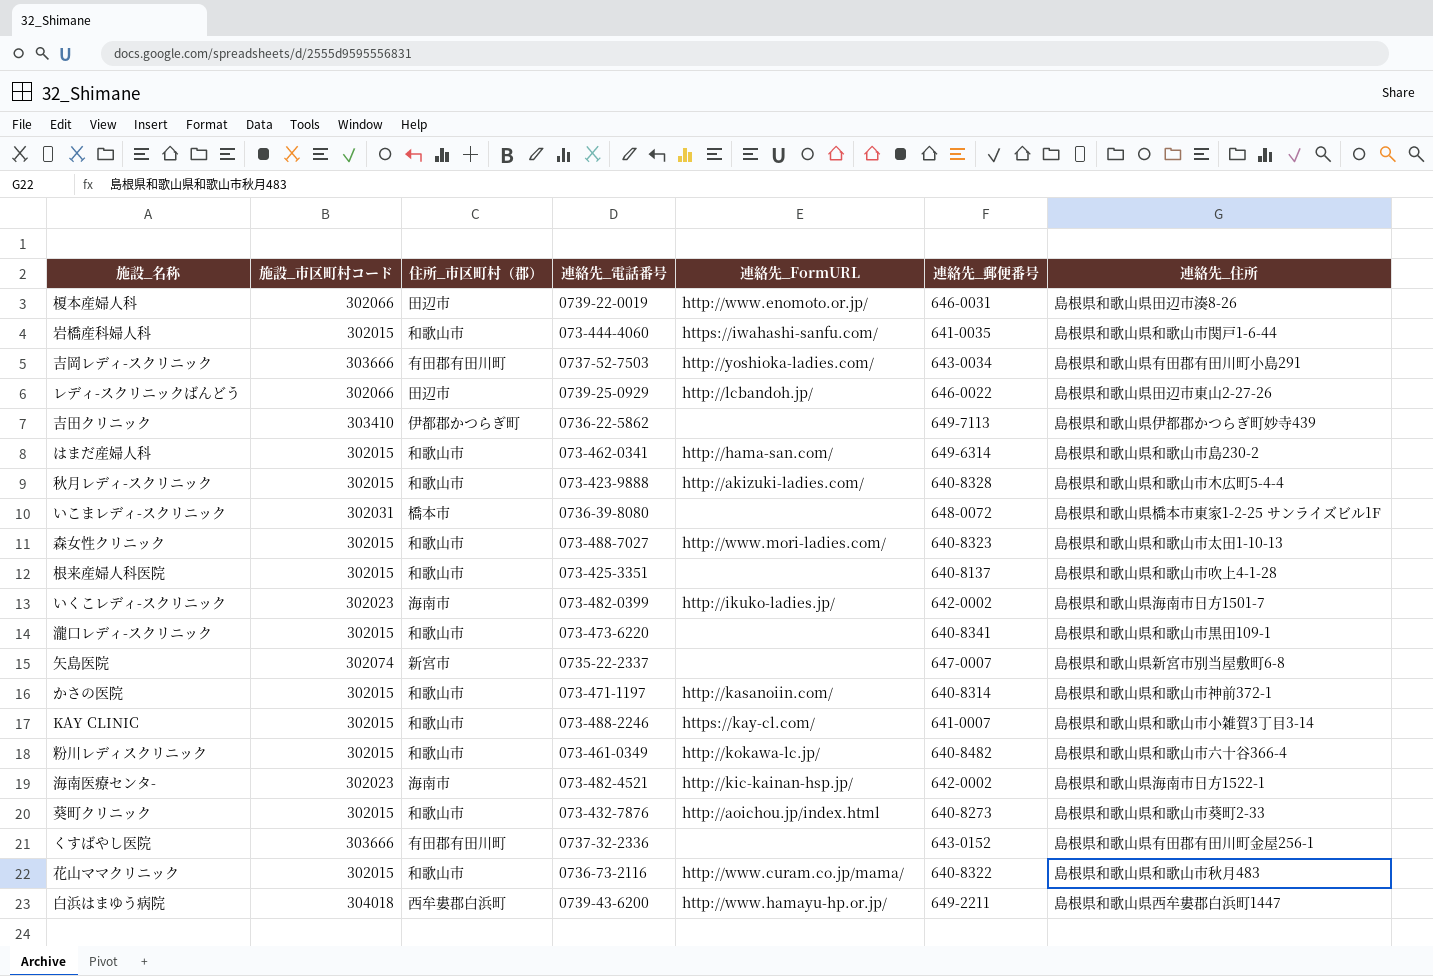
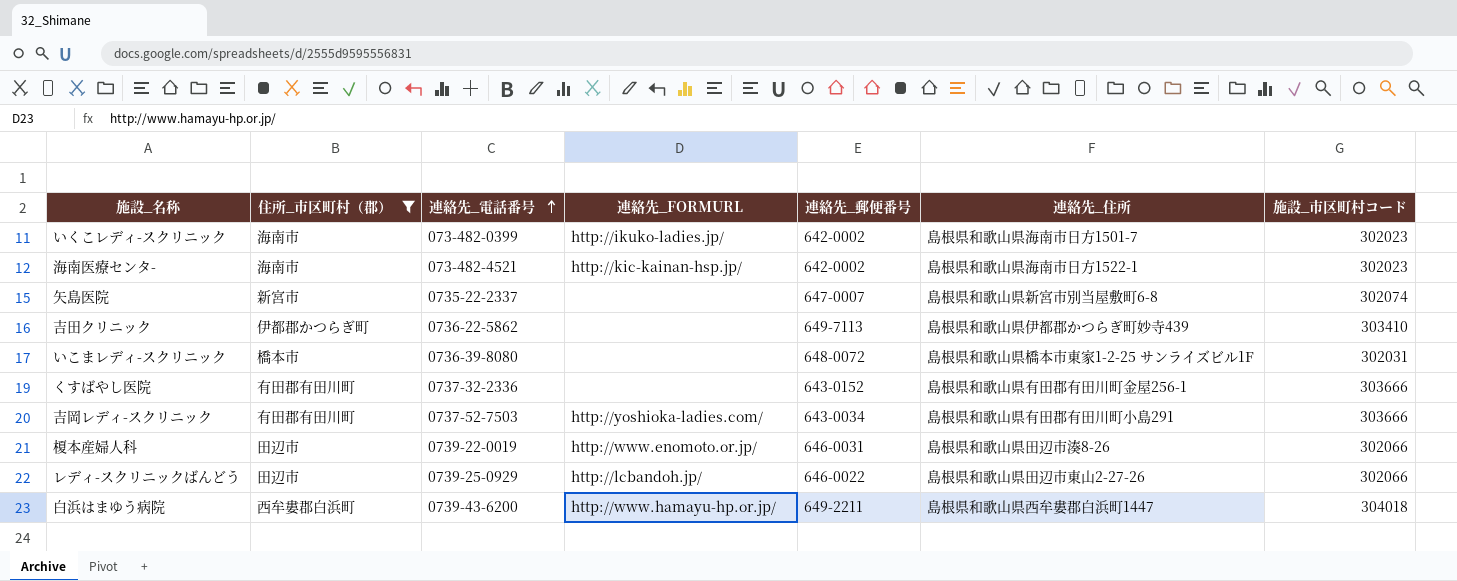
filter: none -> 住所_市区町村（郡） != 和歌山市
row order: none -> 連絡先_電話番号 ascending
column name: 連絡先_FormURL -> 連絡先_FORMURL
column 施設_市区町村コード | position: 2 -> 7

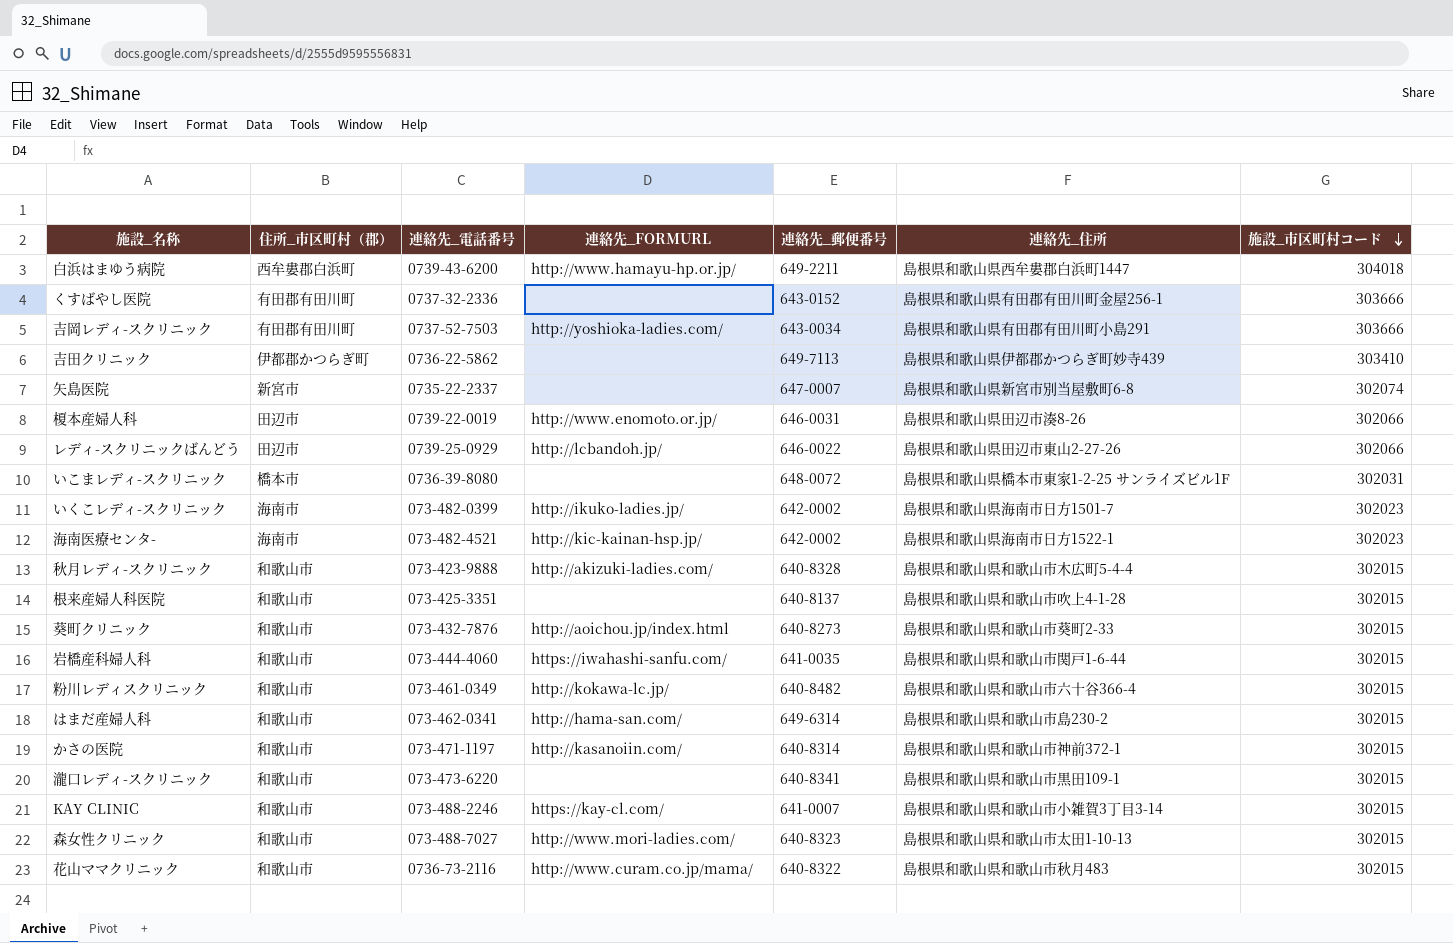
filter: 住所_市区町村（郡） != 和歌山市 -> none
row order: 連絡先_電話番号 ascending -> 施設_市区町村コード descending

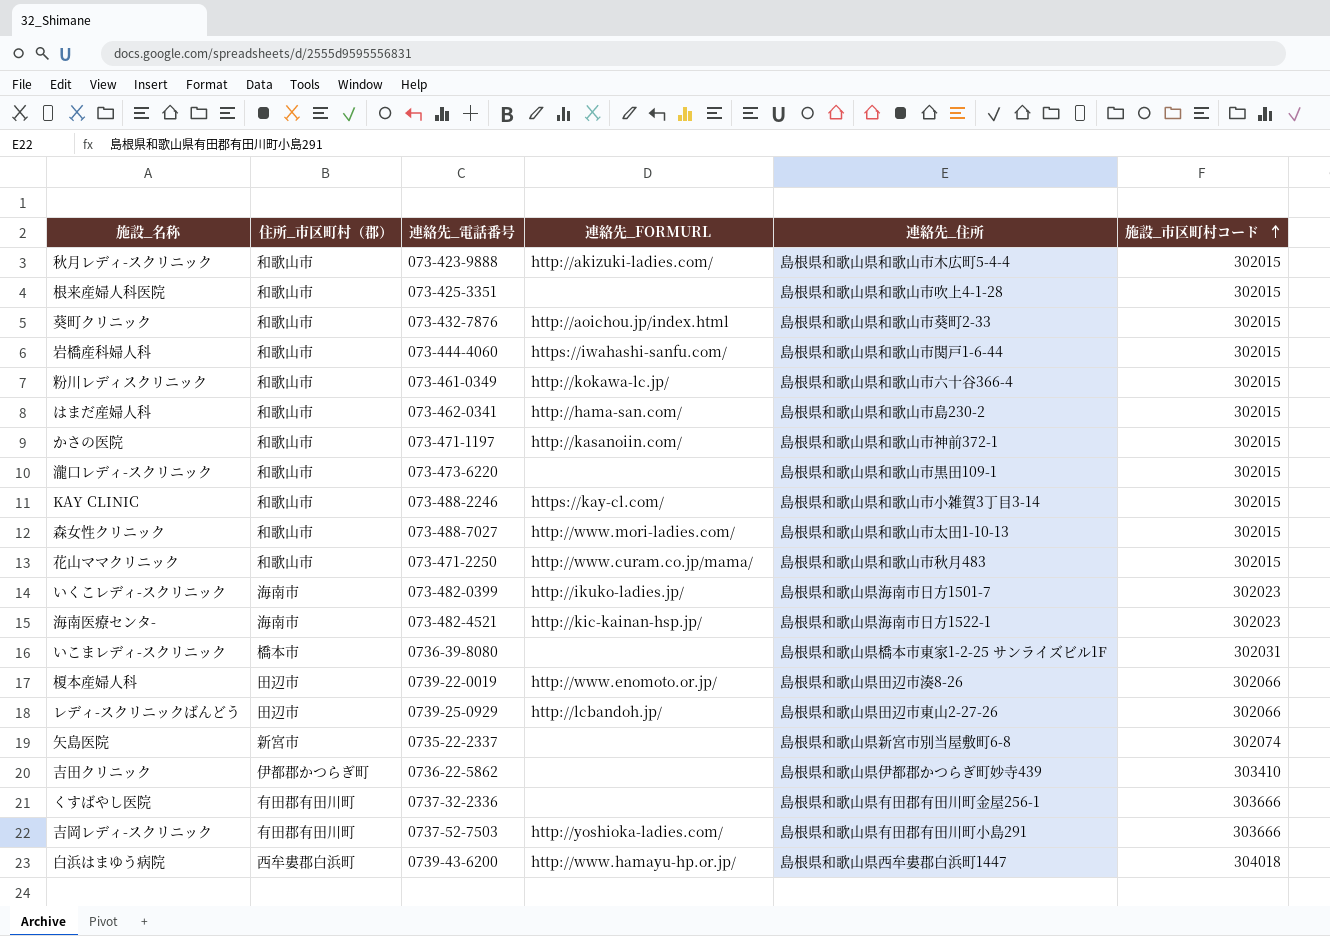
row order: 施設_市区町村コード descending -> 施設_市区町村コード ascending
column 連絡先_郵便番号 | position: 5 -> none
花山ママクリニック | 連絡先_電話番号: 0736-73-2116 -> 073-471-2250

